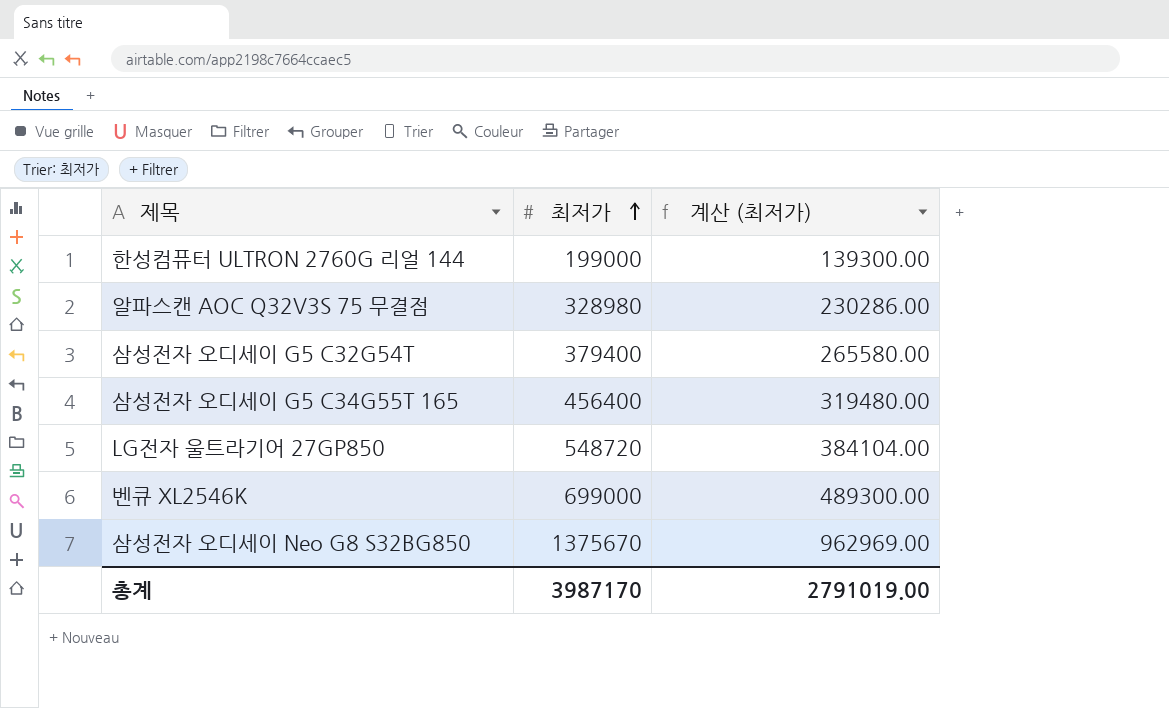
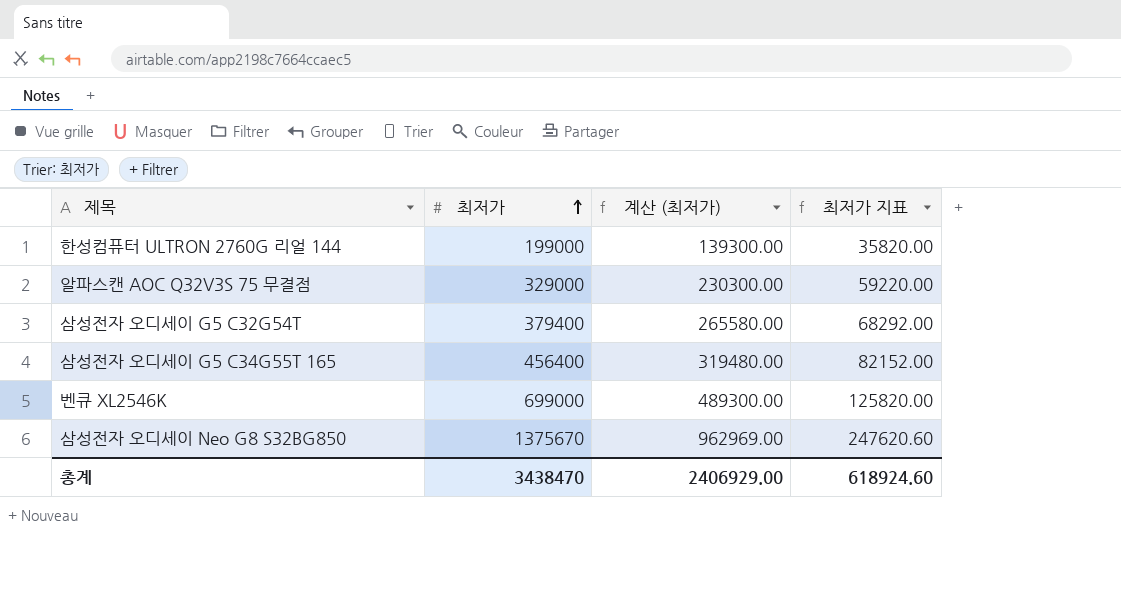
column 최저가 지표 | formula: none -> [최저가] * 0.18
row LG전자 울트라기어 27GP850: 548720 | 384104.00 -> none
알파스캔 AOC Q32V3S 75 무결점 | 최저가: 328980 -> 329000
알파스캔 AOC Q32V3S 75 무결점 | 계산 (최저가): 230286.00 -> 230300.00
총계 | 최저가: 3987170 -> 3438470
총계 | 계산 (최저가): 2791019.00 -> 2406929.00

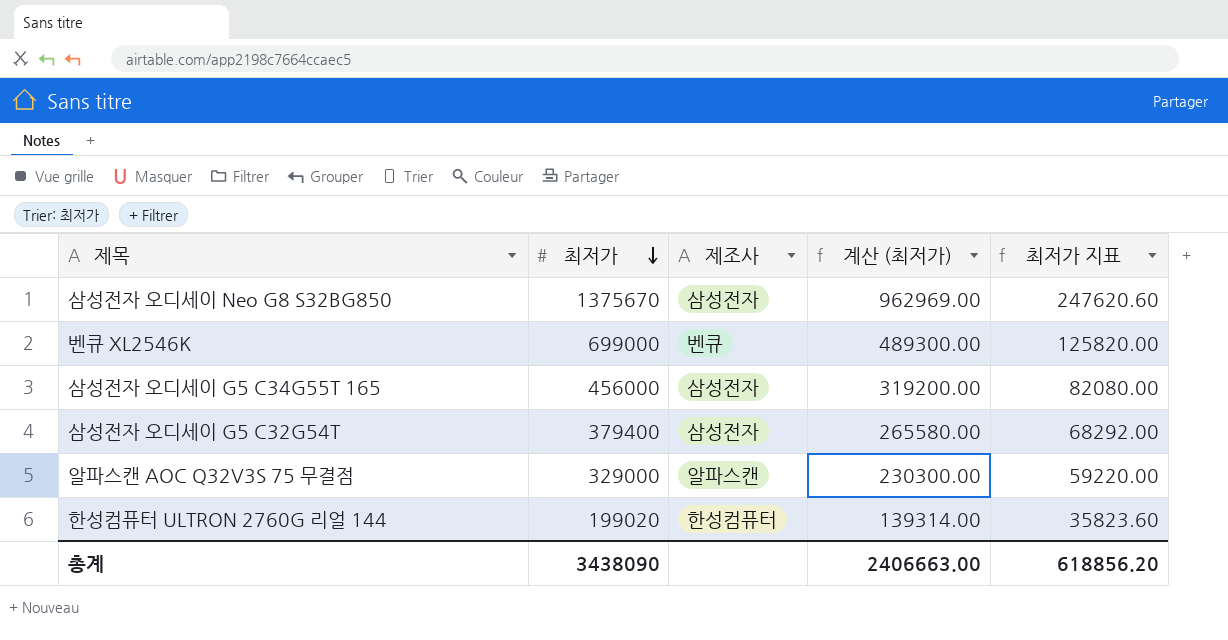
row order: 최저가 ascending -> 최저가 descending
column 제조사 | position: none -> 3
삼성전자 오디세이 G5 C34G55T 165 | 최저가: 456400 -> 456000
삼성전자 오디세이 G5 C34G55T 165 | 계산 (최저가): 319480.00 -> 319200.00
삼성전자 오디세이 G5 C34G55T 165 | 최저가 지표: 82152.00 -> 82080.00
한성컴퓨터 ULTRON 2760G 리얼 144 | 최저가: 199000 -> 199020
한성컴퓨터 ULTRON 2760G 리얼 144 | 계산 (최저가): 139300.00 -> 139314.00
한성컴퓨터 ULTRON 2760G 리얼 144 | 최저가 지표: 35820.00 -> 35823.60
총계 | 최저가: 3438470 -> 3438090
총계 | 계산 (최저가): 2406929.00 -> 2406663.00
총계 | 최저가 지표: 618924.60 -> 618856.20

